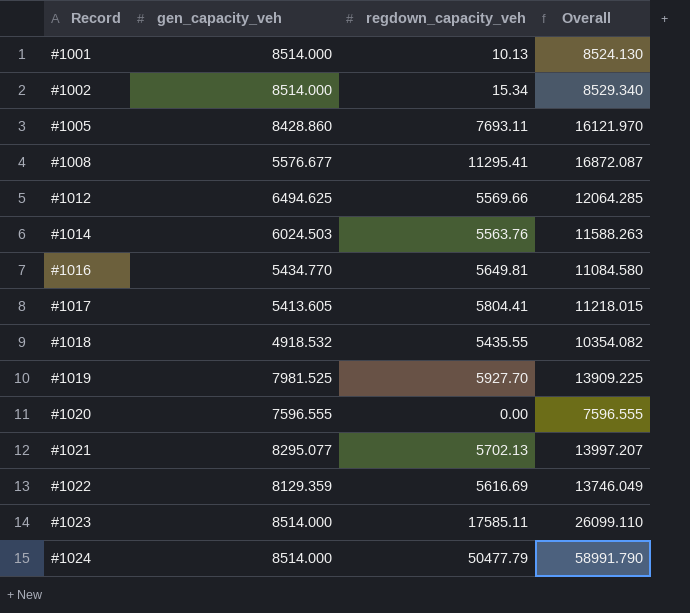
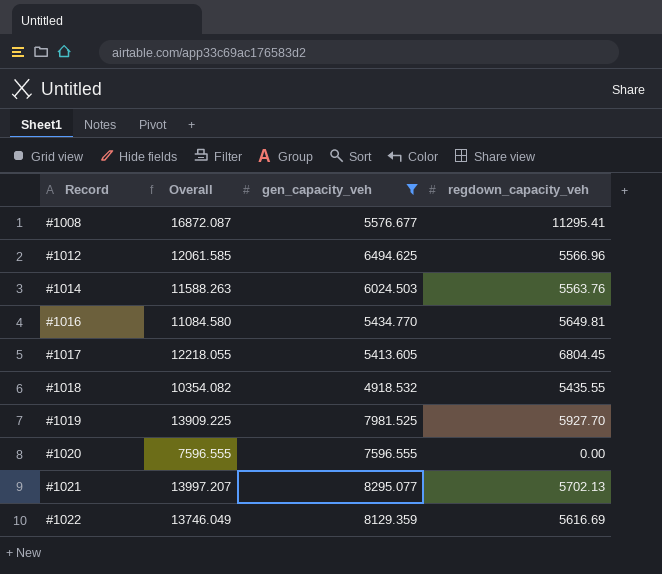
filter: none -> gen_capacity_veh <= 8295.077
column Overall | position: 4 -> 2
#1012 | Overall: 12064.285 -> 12061.585
#1012 | regdown_capacity_veh: 5569.66 -> 5566.96
#1017 | Overall: 11218.015 -> 12218.055
#1017 | regdown_capacity_veh: 5804.41 -> 6804.45

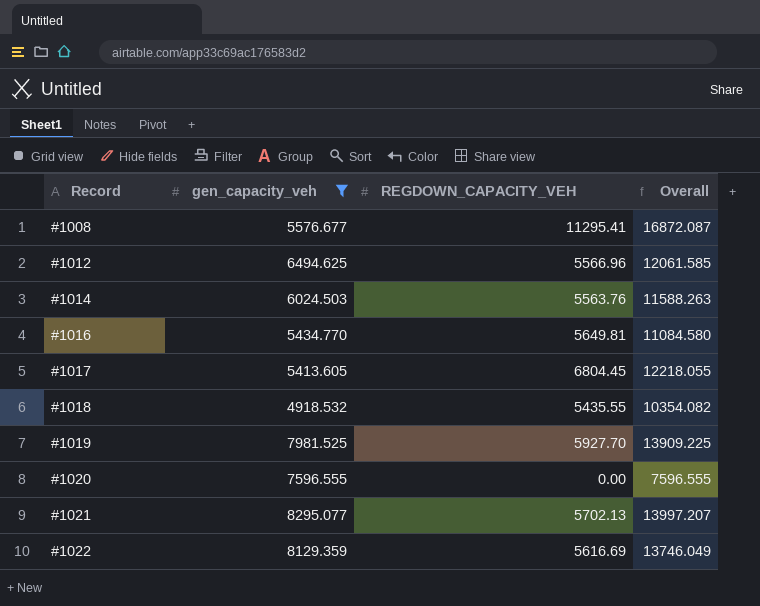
column name: regdown_capacity_veh -> REGDOWN_CAPACITY_VEH
column Overall | position: 2 -> 4

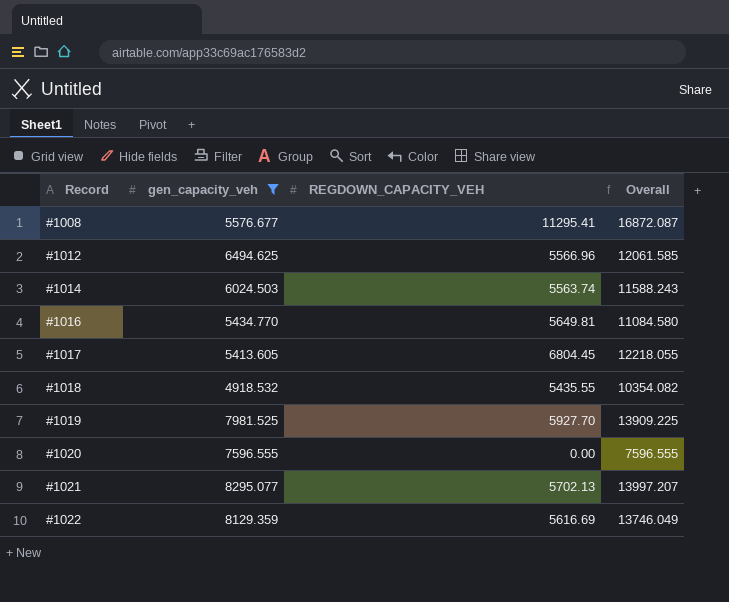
#1014 | REGDOWN_CAPACITY_VEH: 5563.76 -> 5563.74
#1014 | Overall: 11588.263 -> 11588.243

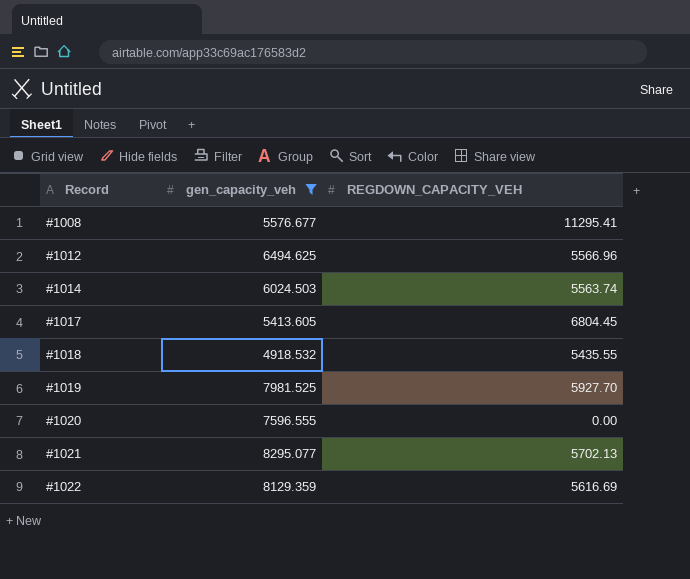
column Overall | formula: [gen_capacity_veh] + [REGDOWN_CAPACITY_VEH] -> none
row #1016: 5434.770 | 5649.81 | 11084.580 -> none

